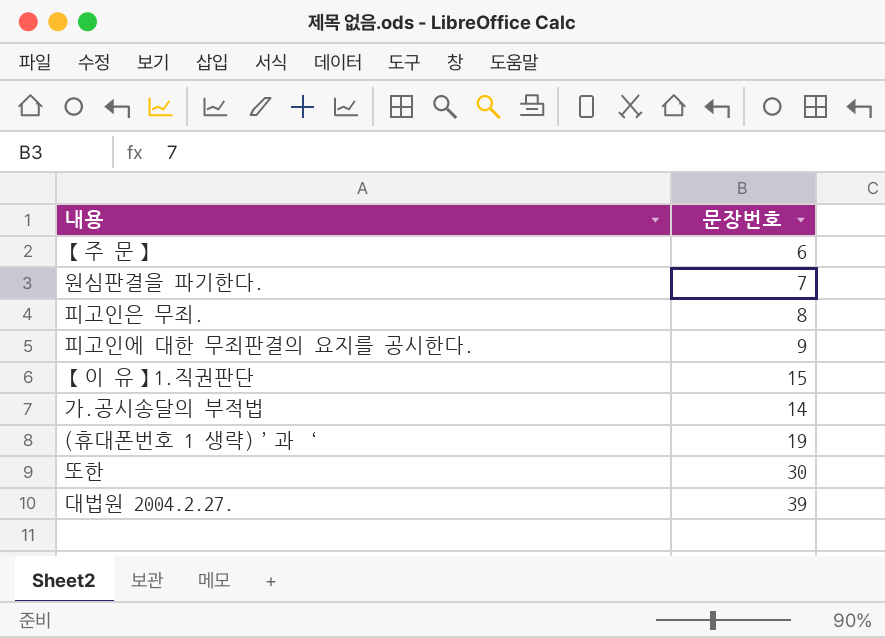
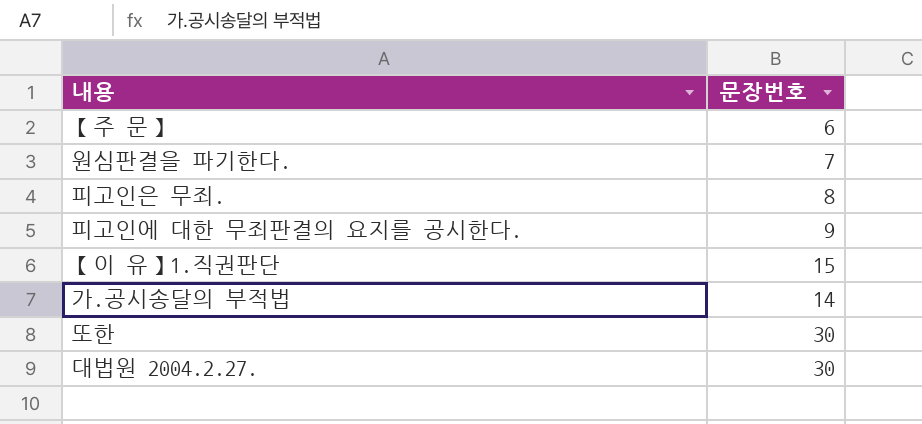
row (휴대폰번호 1 생략)’과 ‘: 19 -> none
대법원 2004.2.27. | 문장번호: 39 -> 30

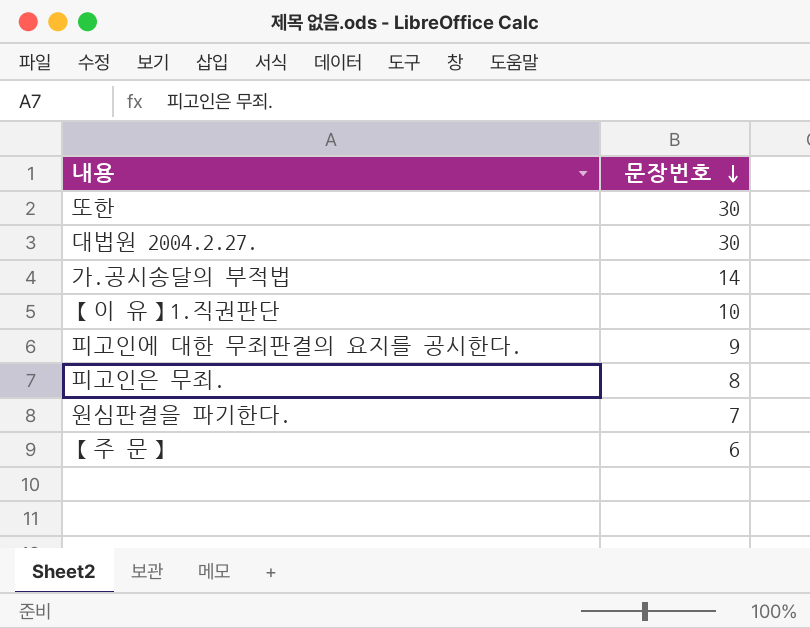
row order: none -> 문장번호 descending
【이 유】1.직권판단 | 문장번호: 15 -> 10

